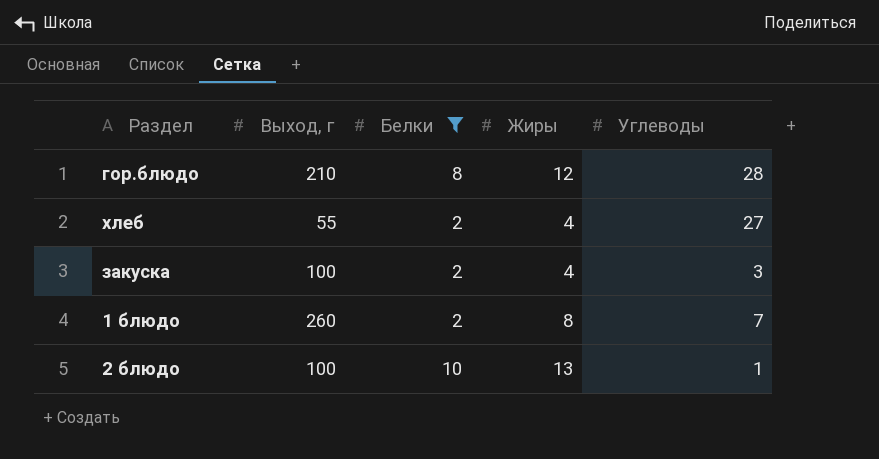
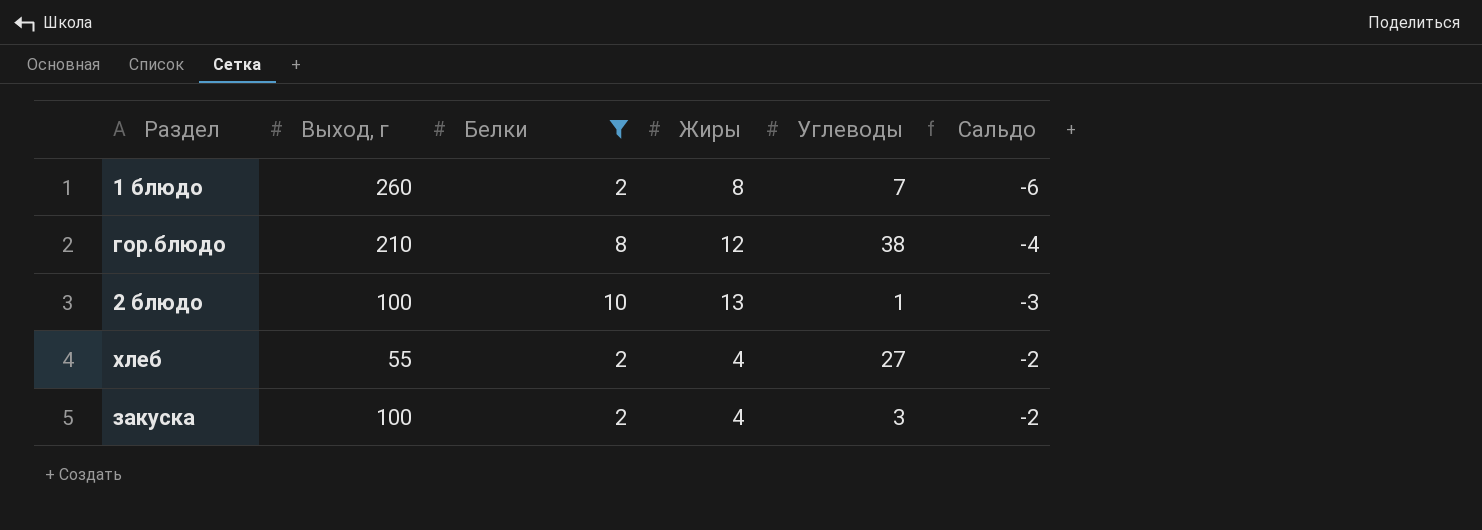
row order: none -> Сальдо ascending
column Сальдо | formula: none -> [Белки] - [Жиры]
гор.блюдо | Углеводы: 28 -> 38

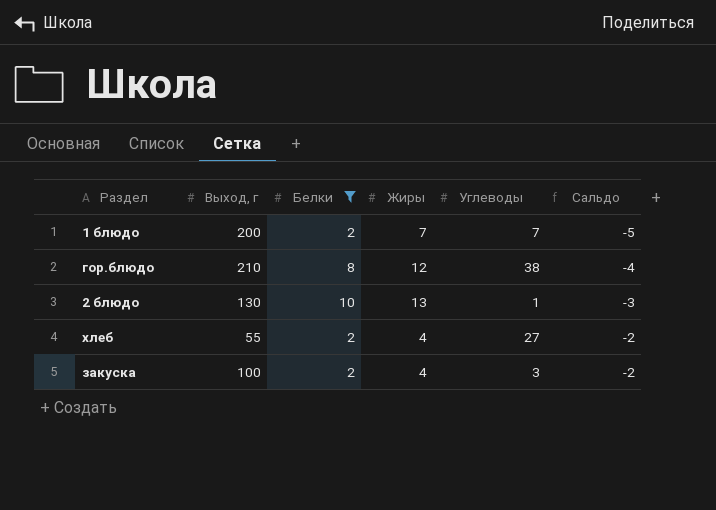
1 блюдо | Выход, г: 260 -> 200
1 блюдо | Жиры: 8 -> 7
1 блюдо | Сальдо: -6 -> -5
2 блюдо | Выход, г: 100 -> 130

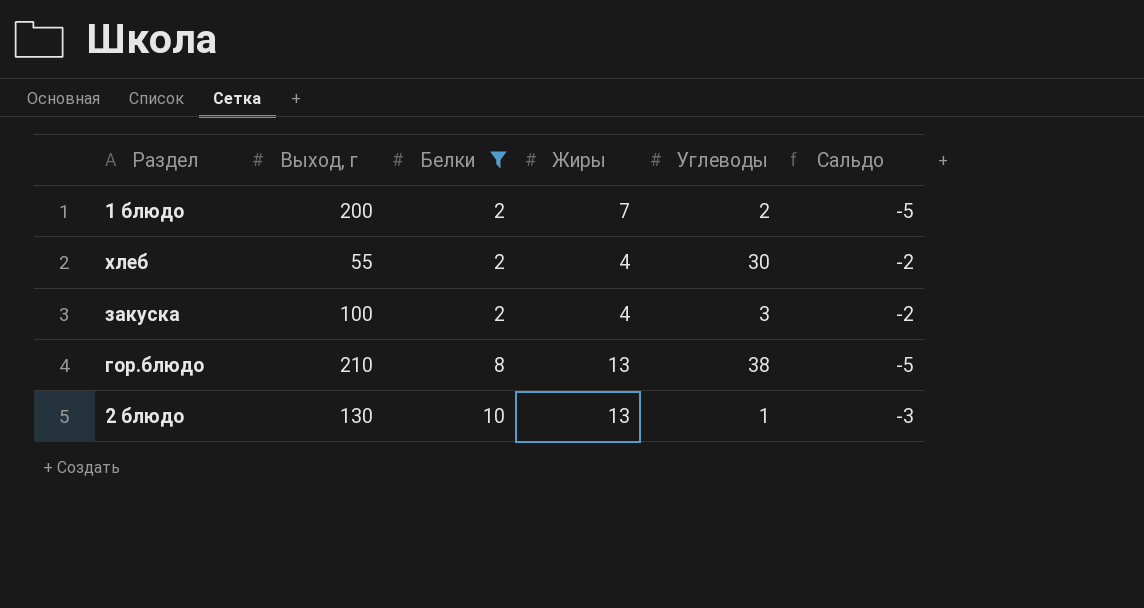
row order: Сальдо ascending -> Белки ascending
1 блюдо | Углеводы: 7 -> 2
хлеб | Углеводы: 27 -> 30
гор.блюдо | Жиры: 12 -> 13
гор.блюдо | Сальдо: -4 -> -5

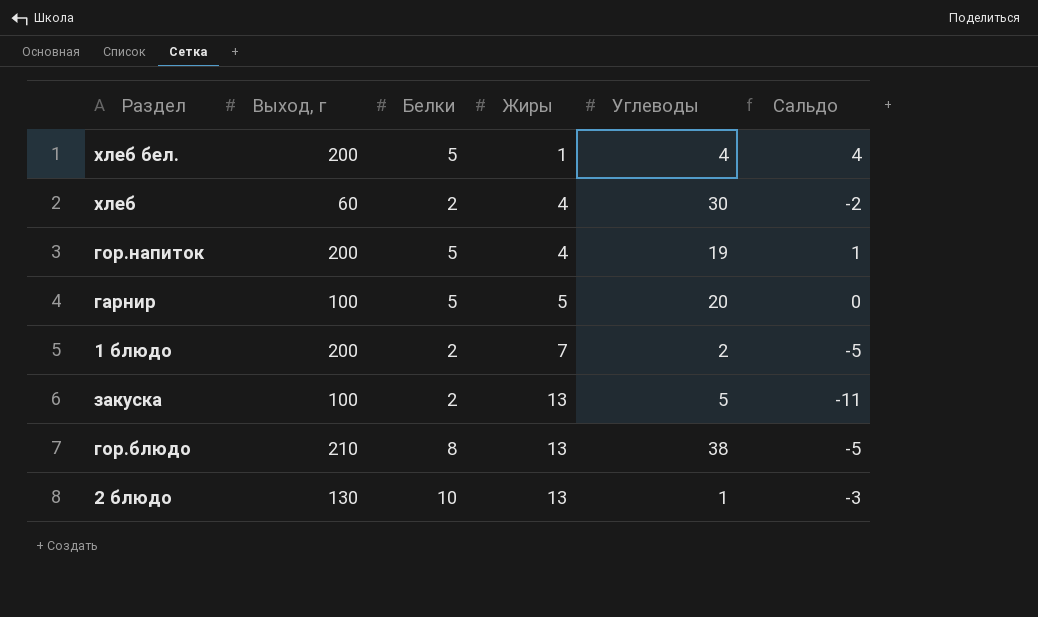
filter: Белки != 5 -> none
row order: Белки ascending -> Жиры ascending
хлеб | Выход, г: 55 -> 60
закуска | Жиры: 4 -> 13
закуска | Углеводы: 3 -> 5
закуска | Сальдо: -2 -> -11

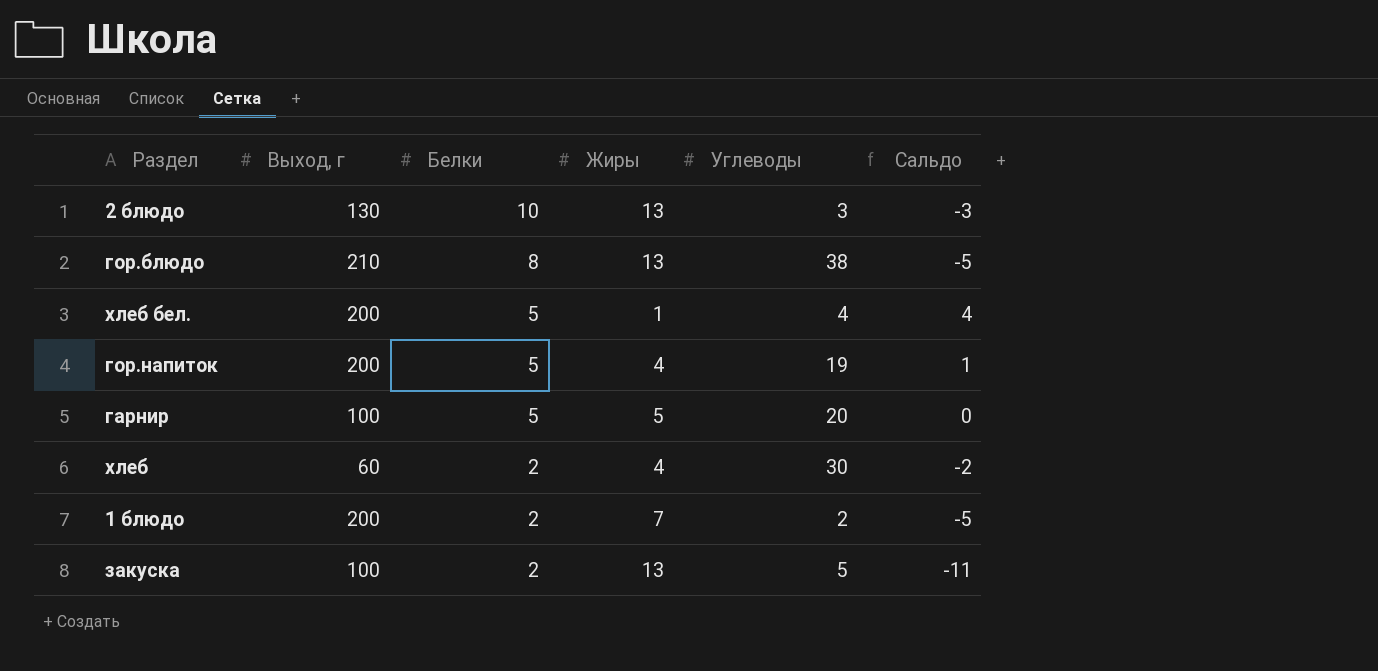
row order: Жиры ascending -> Белки descending
2 блюдо | Углеводы: 1 -> 3

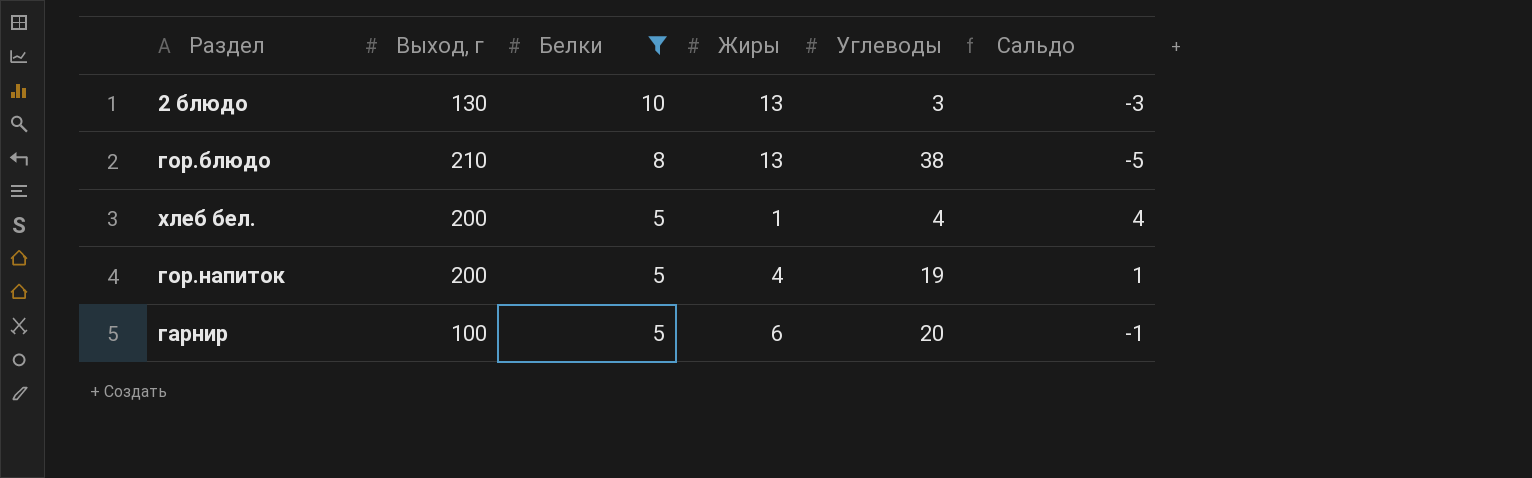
filter: none -> Белки != 2
гарнир | Жиры: 5 -> 6
гарнир | Сальдо: 0 -> -1

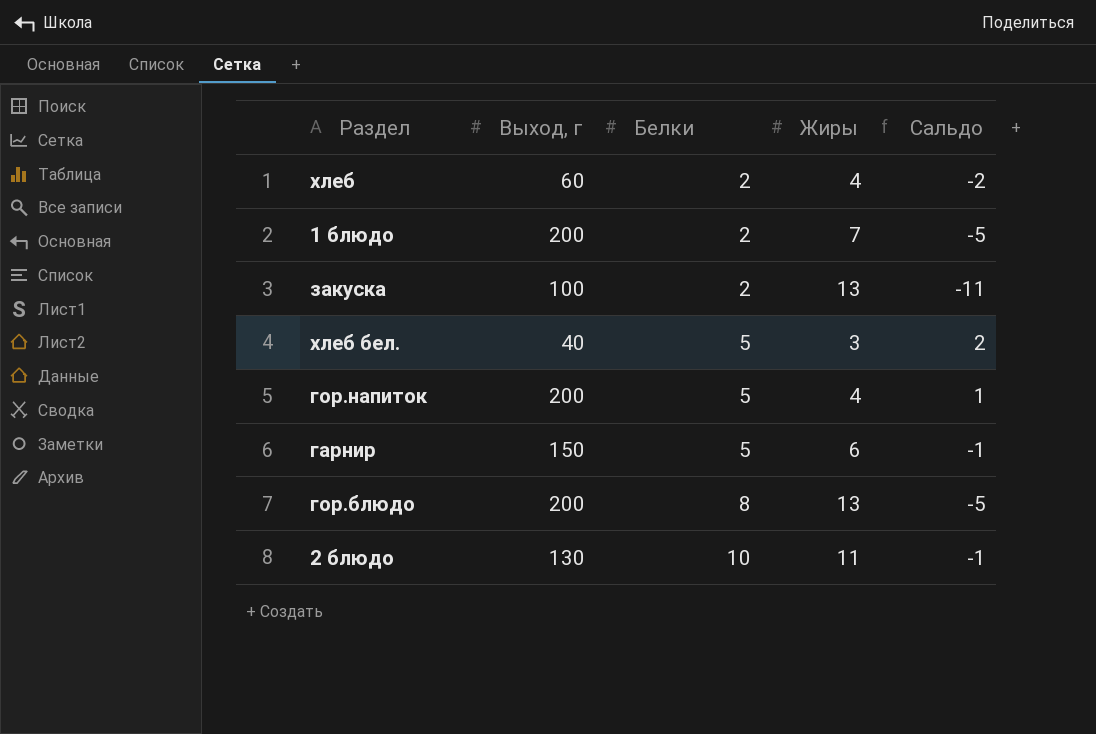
filter: Белки != 2 -> none
row order: Белки descending -> Белки ascending
column Углеводы | position: 5 -> none
хлеб бел. | Выход, г: 200 -> 40
хлеб бел. | Жиры: 1 -> 3
хлеб бел. | Сальдо: 4 -> 2
гарнир | Выход, г: 100 -> 150
гор.блюдо | Выход, г: 210 -> 200
2 блюдо | Жиры: 13 -> 11
2 блюдо | Сальдо: -3 -> -1

